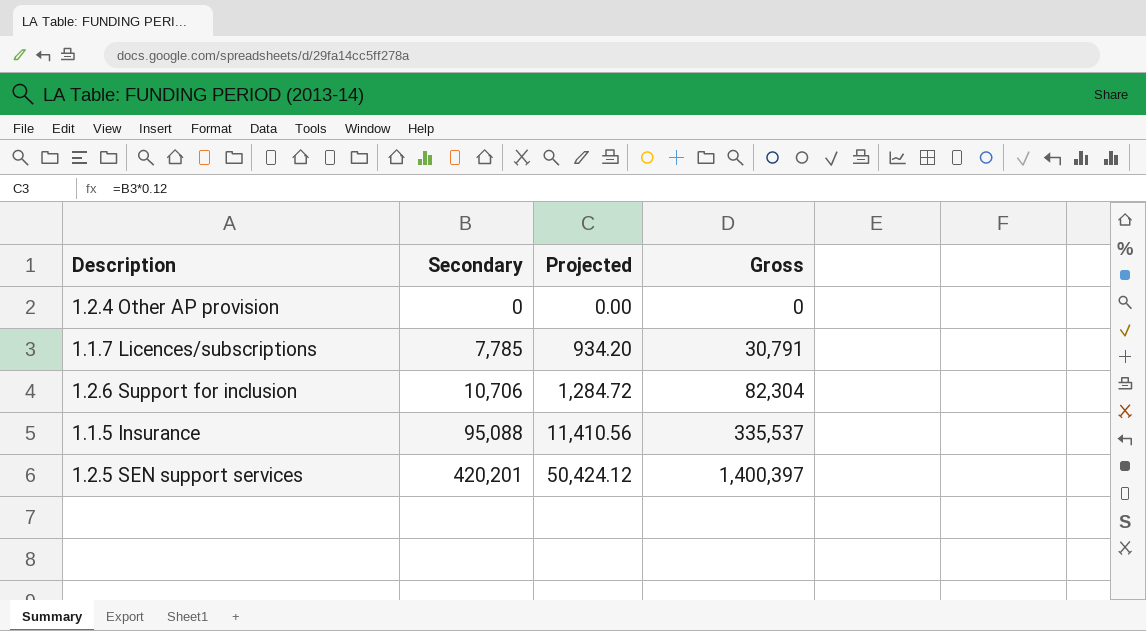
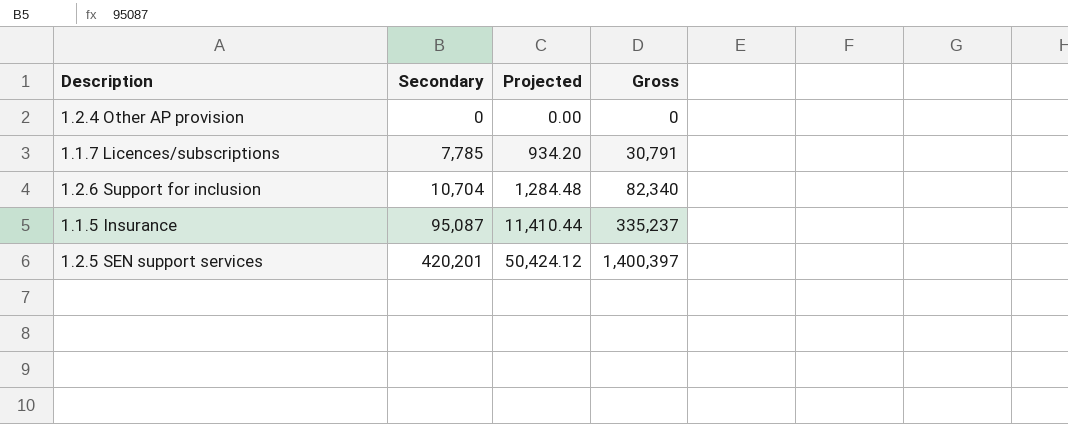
1.2.6 Support for inclusion | Secondary: 10,706 -> 10,704
1.2.6 Support for inclusion | Projected: 1,284.72 -> 1,284.48
1.2.6 Support for inclusion | Gross: 82,304 -> 82,340
1.1.5 Insurance | Secondary: 95,088 -> 95,087
1.1.5 Insurance | Projected: 11,410.56 -> 11,410.44
1.1.5 Insurance | Gross: 335,537 -> 335,237

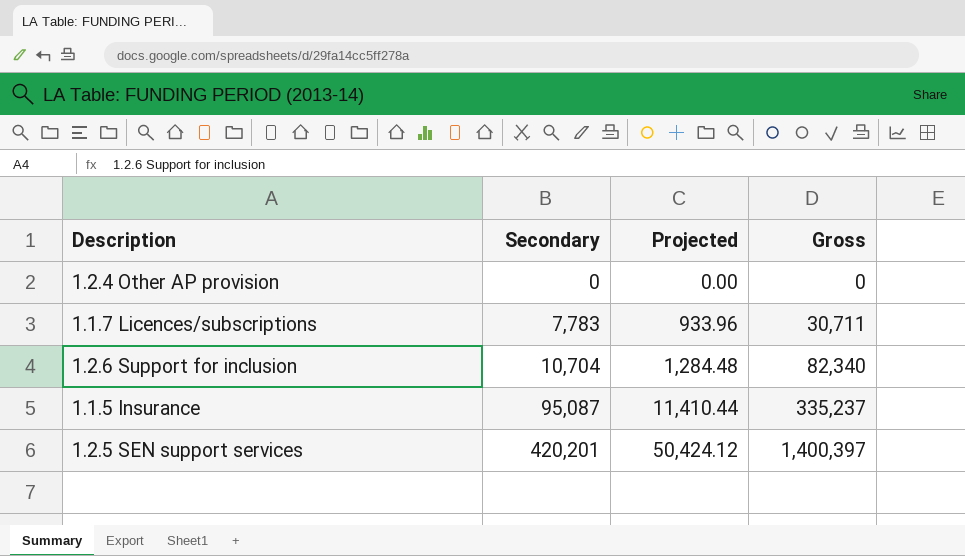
1.1.7 Licences/subscriptions | Secondary: 7,785 -> 7,783
1.1.7 Licences/subscriptions | Projected: 934.20 -> 933.96
1.1.7 Licences/subscriptions | Gross: 30,791 -> 30,711

